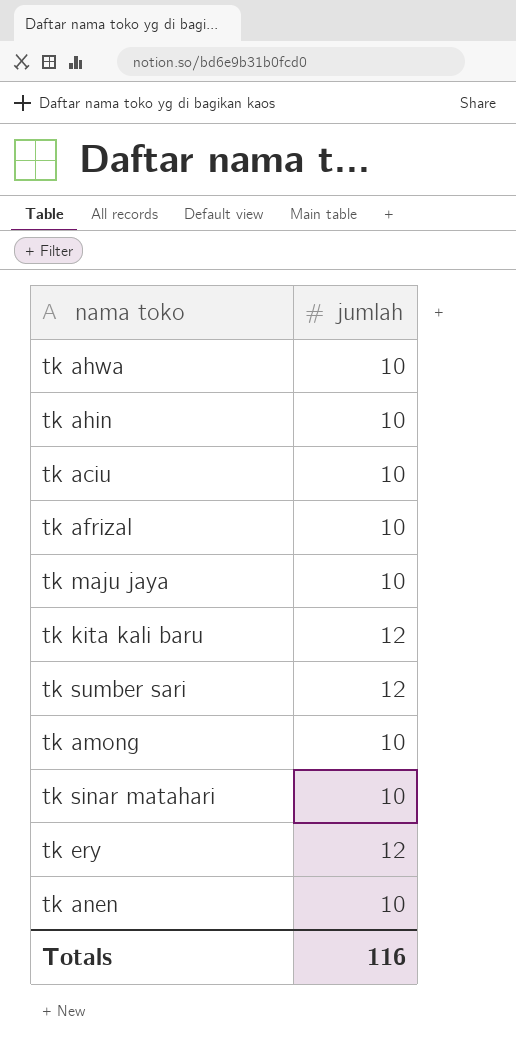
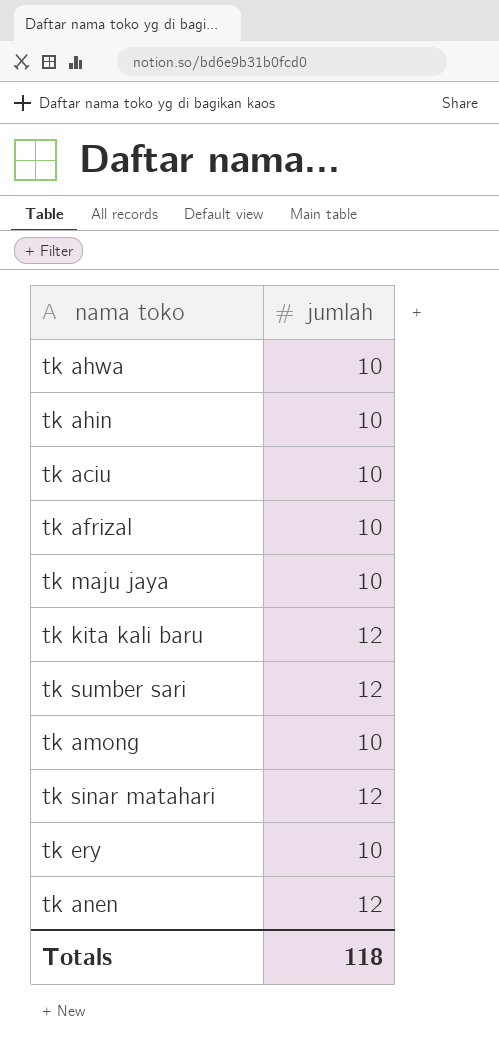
tk sinar matahari | jumlah: 10 -> 12
tk ery | jumlah: 12 -> 10
tk anen | jumlah: 10 -> 12
Totals | jumlah: 116 -> 118

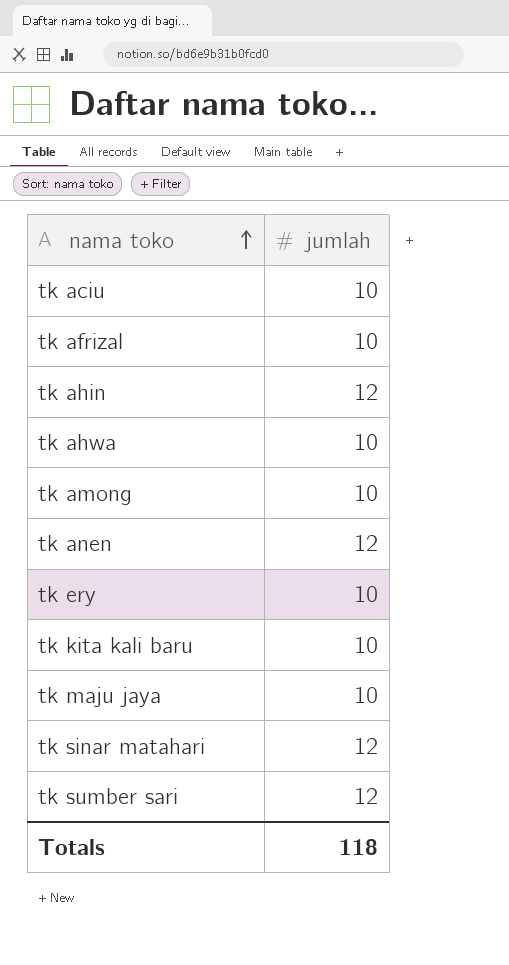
row order: none -> nama toko ascending
tk ahin | jumlah: 10 -> 12
tk kita kali baru | jumlah: 12 -> 10

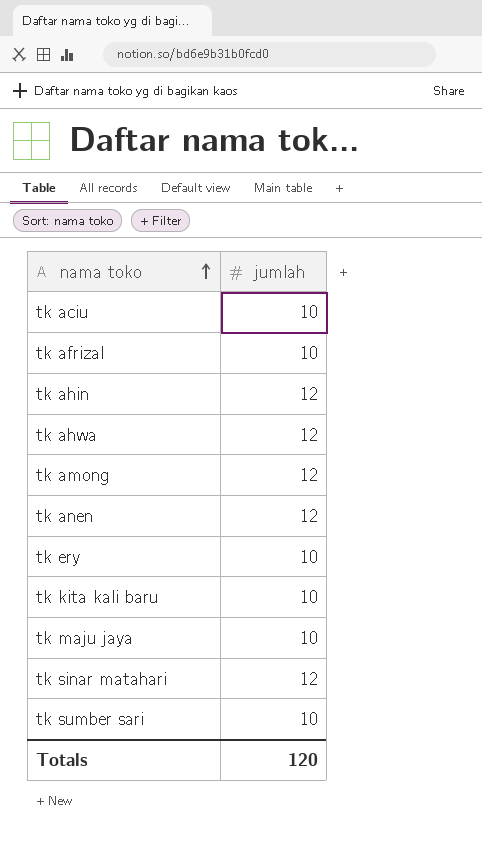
tk ahwa | jumlah: 10 -> 12
tk among | jumlah: 10 -> 12
tk sumber sari | jumlah: 12 -> 10
Totals | jumlah: 118 -> 120

